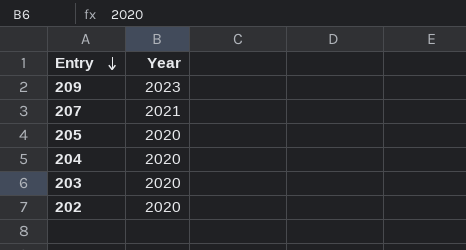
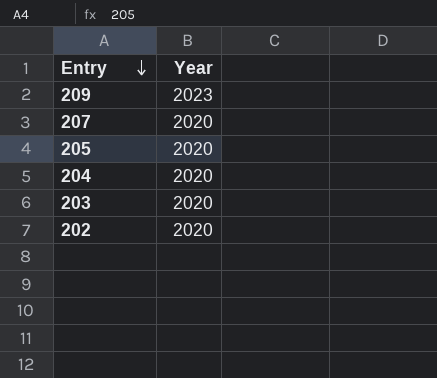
207 | Year: 2021 -> 2020

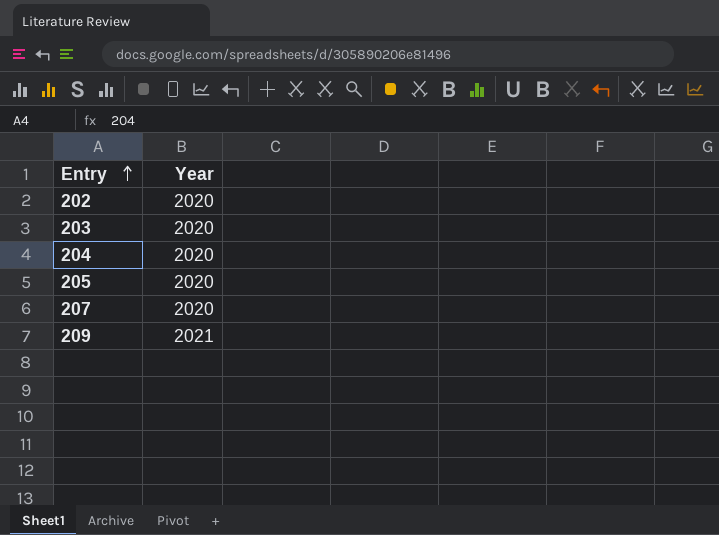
row order: Entry descending -> Entry ascending
209 | Year: 2023 -> 2021

